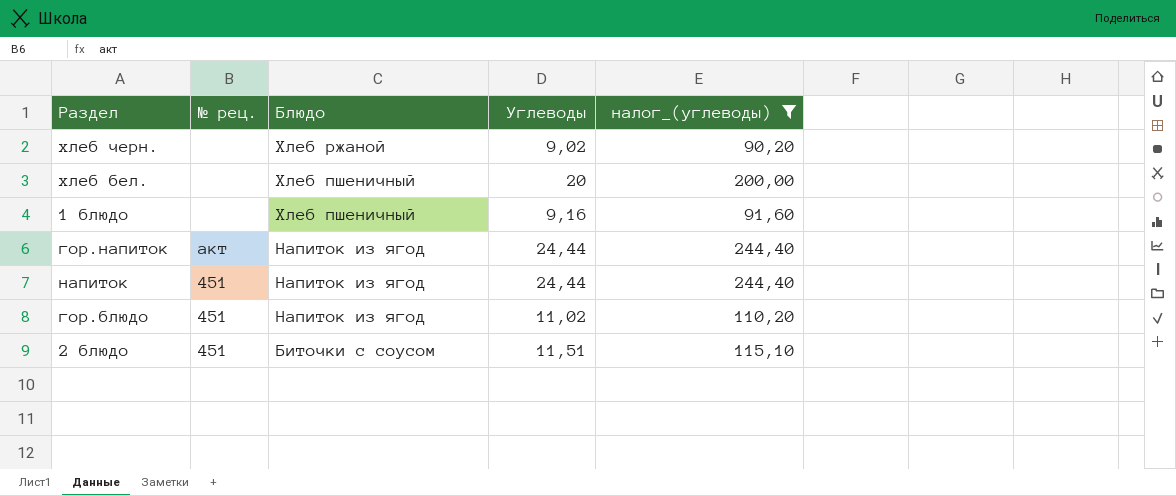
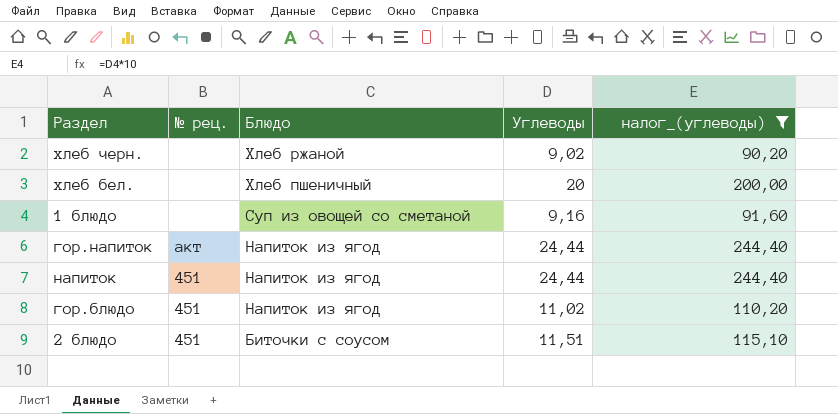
1 блюдо | Блюдо: Хлеб пшеничный -> Суп из овощей со сметаной

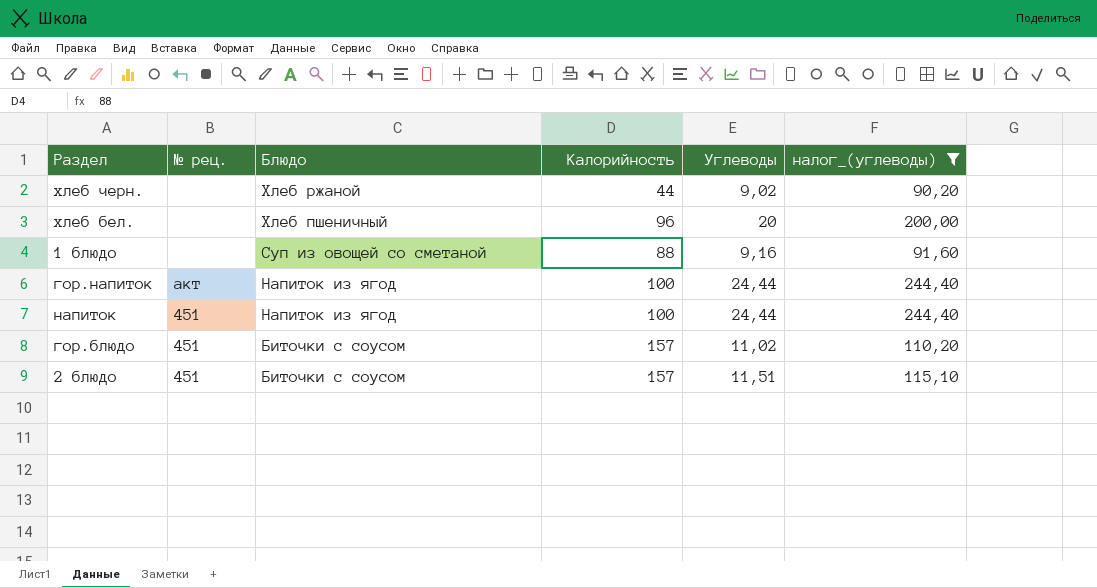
column Калорийность | position: none -> 4
гор.блюдо | Блюдо: Напиток из ягод -> Биточки с соусом

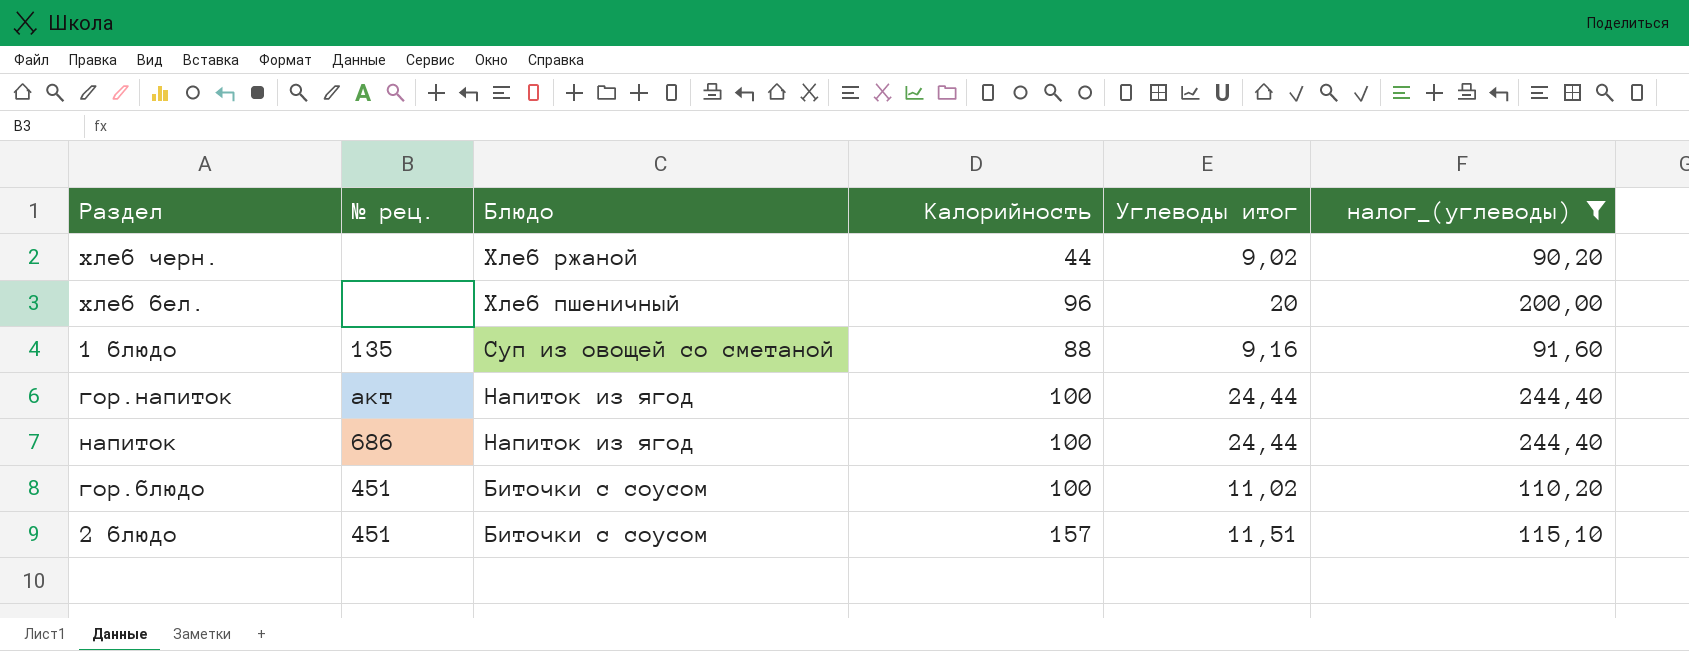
column name: Углеводы -> Углеводы итог
1 блюдо | № рец.: none -> 135
напиток | № рец.: 451 -> 686
гор.блюдо | Калорийность: 157 -> 100

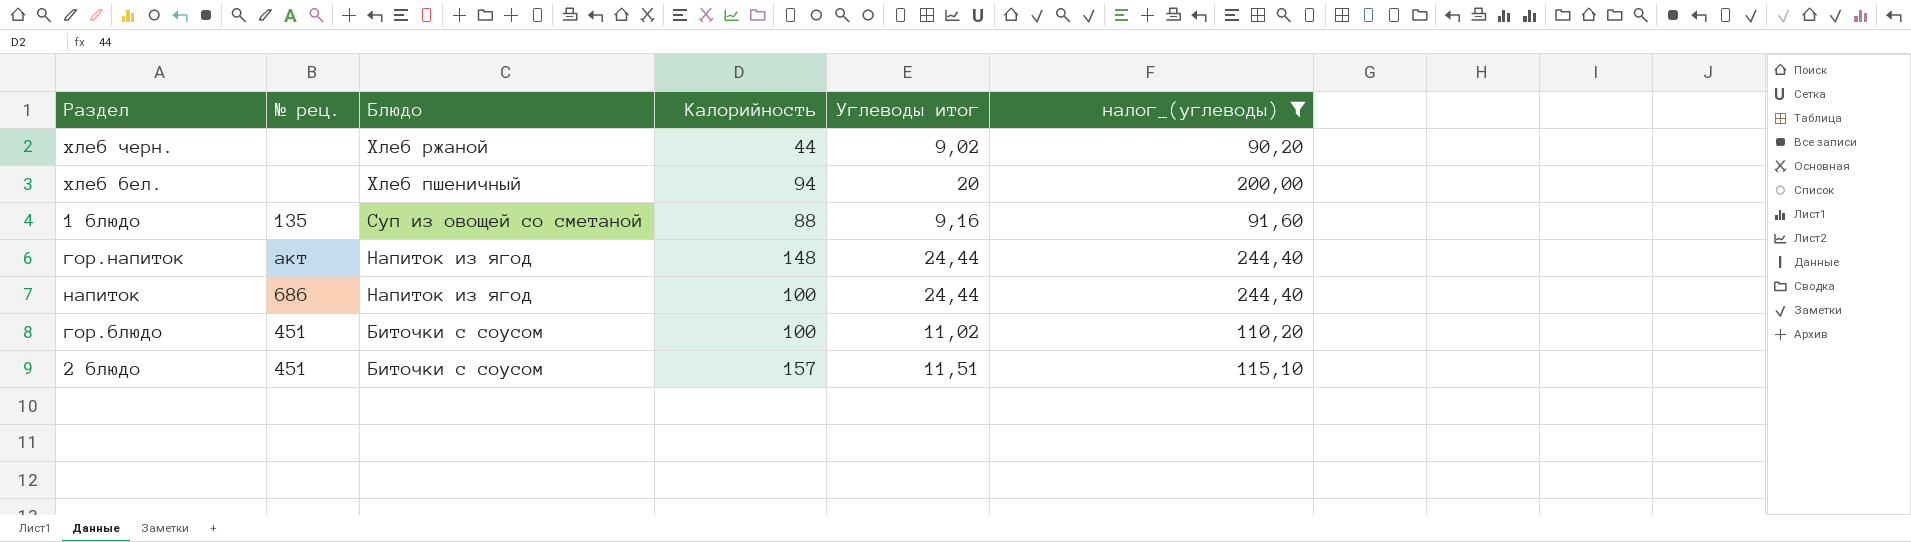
хлеб бел. | Калорийность: 96 -> 94
гор.напиток | Калорийность: 100 -> 148

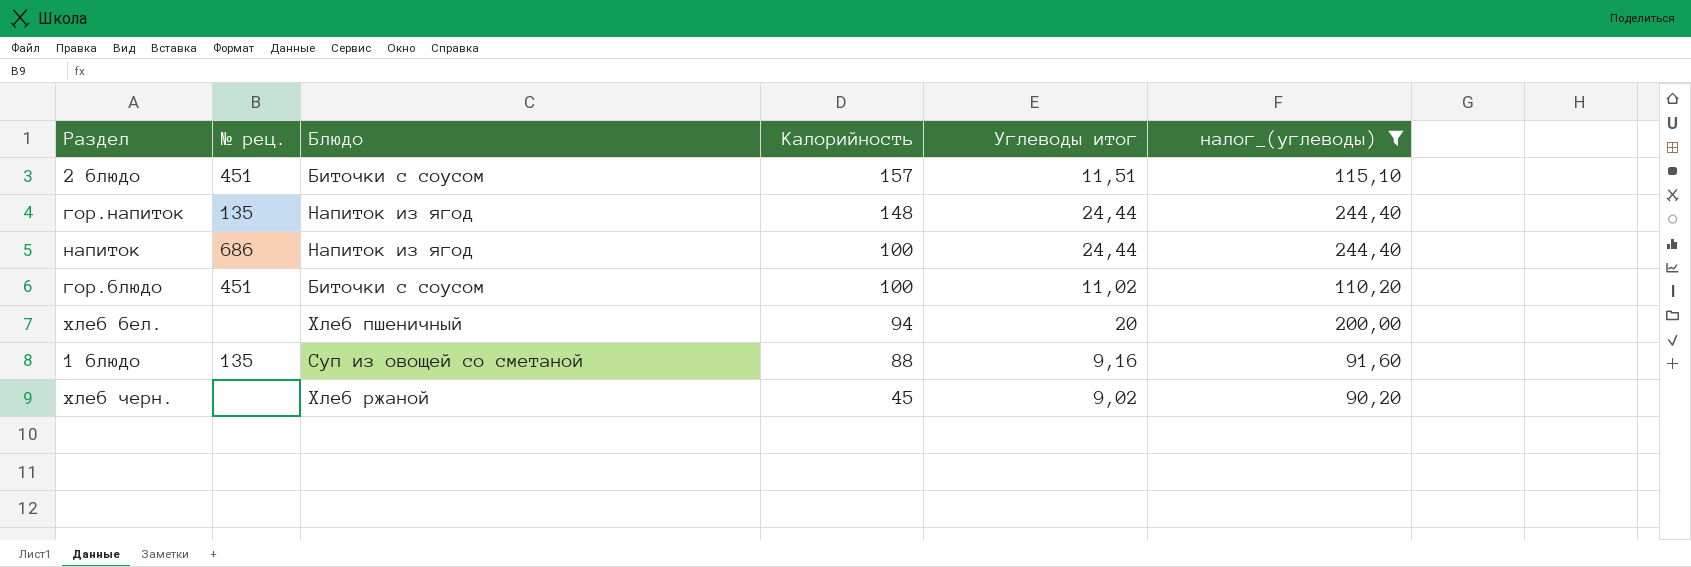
row order: Блюдо descending -> Калорийность descending
гор.напиток | № рец.: акт -> 135
хлеб черн. | Калорийность: 44 -> 45

